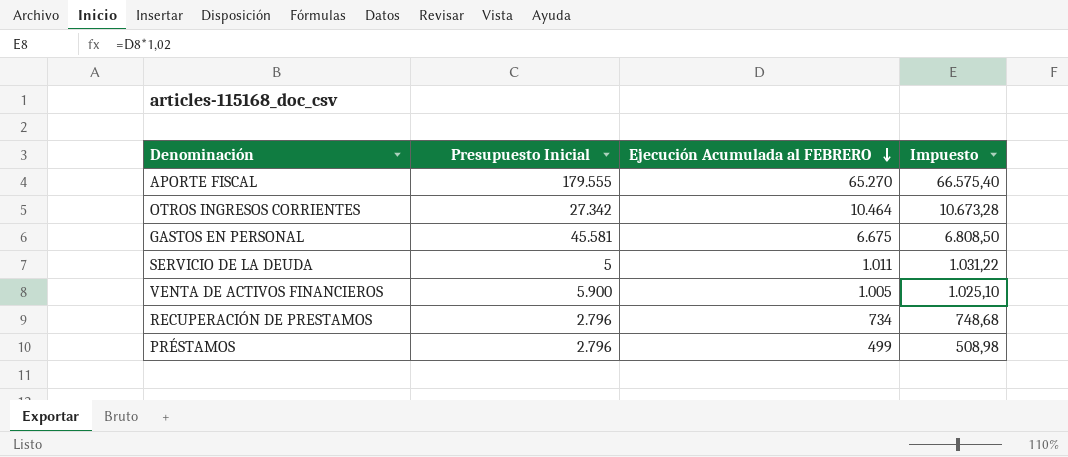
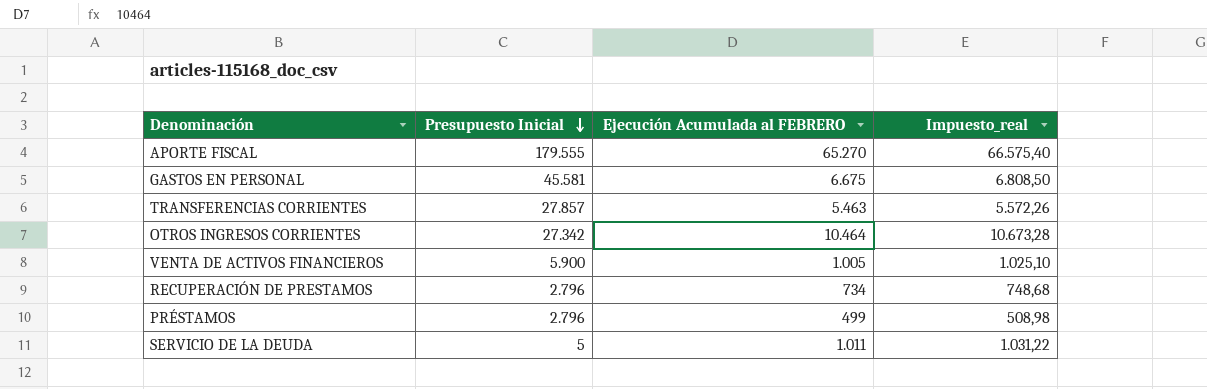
row order: Ejecución Acumulada al FEBRERO descending -> Presupuesto Inicial descending
column name: Impuesto -> Impuesto_real
row TRANSFERENCIAS CORRIENTES: none -> 27.857 | 5.463 | 5.572,26

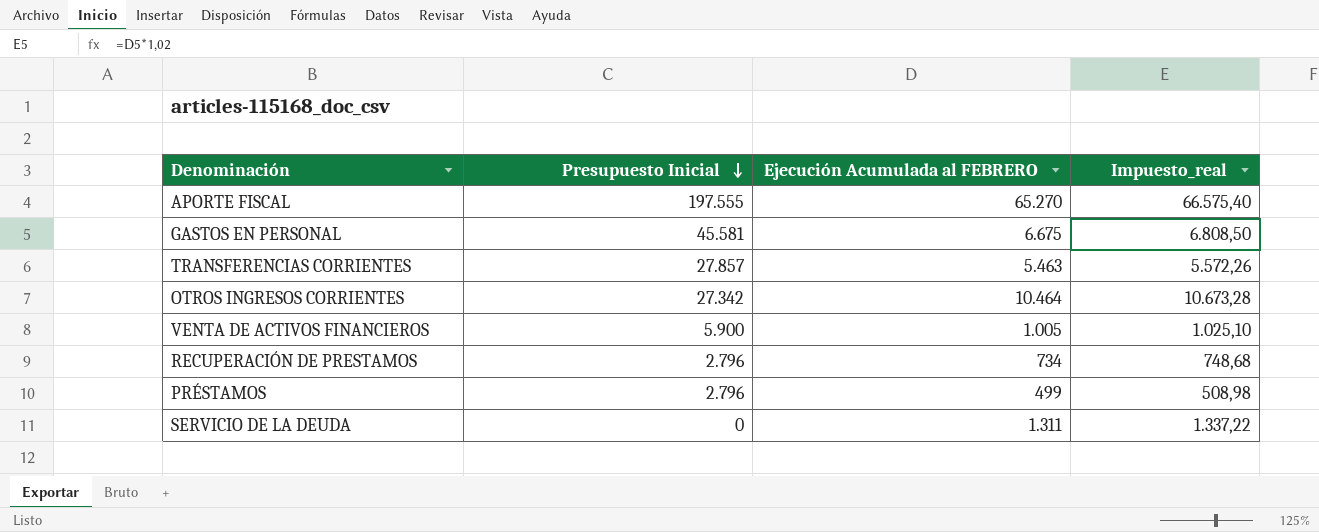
APORTE FISCAL | Presupuesto Inicial: 179.555 -> 197.555
SERVICIO DE LA DEUDA | Presupuesto Inicial: 5 -> 0
SERVICIO DE LA DEUDA | Ejecución Acumulada al FEBRERO: 1.011 -> 1.311
SERVICIO DE LA DEUDA | Impuesto_real: 1.031,22 -> 1.337,22

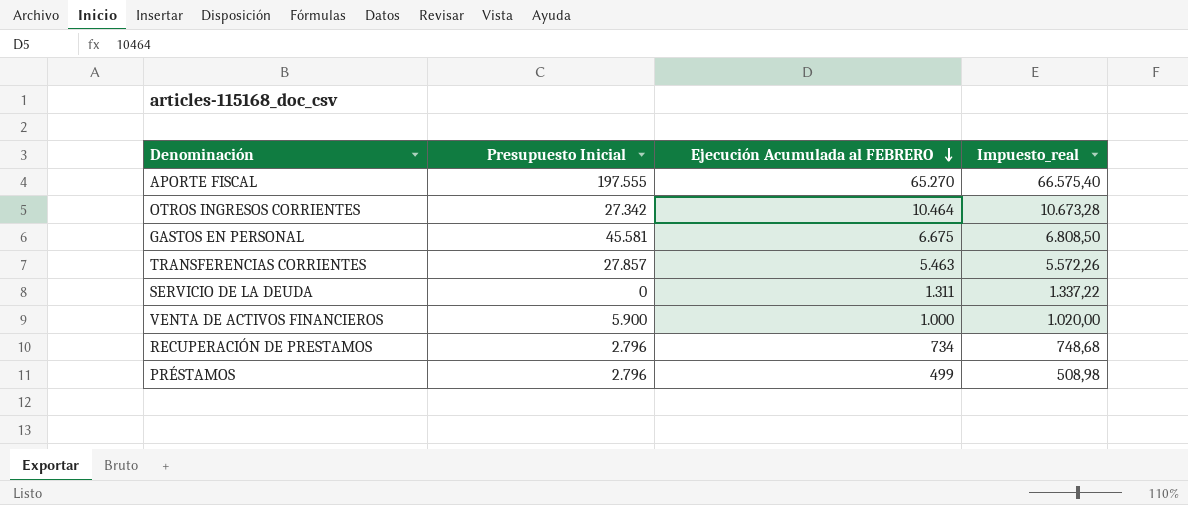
row order: Presupuesto Inicial descending -> Ejecución Acumulada al FEBRERO descending
VENTA DE ACTIVOS FINANCIEROS | Ejecución Acumulada al FEBRERO: 1.005 -> 1.000
VENTA DE ACTIVOS FINANCIEROS | Impuesto_real: 1.025,10 -> 1.020,00

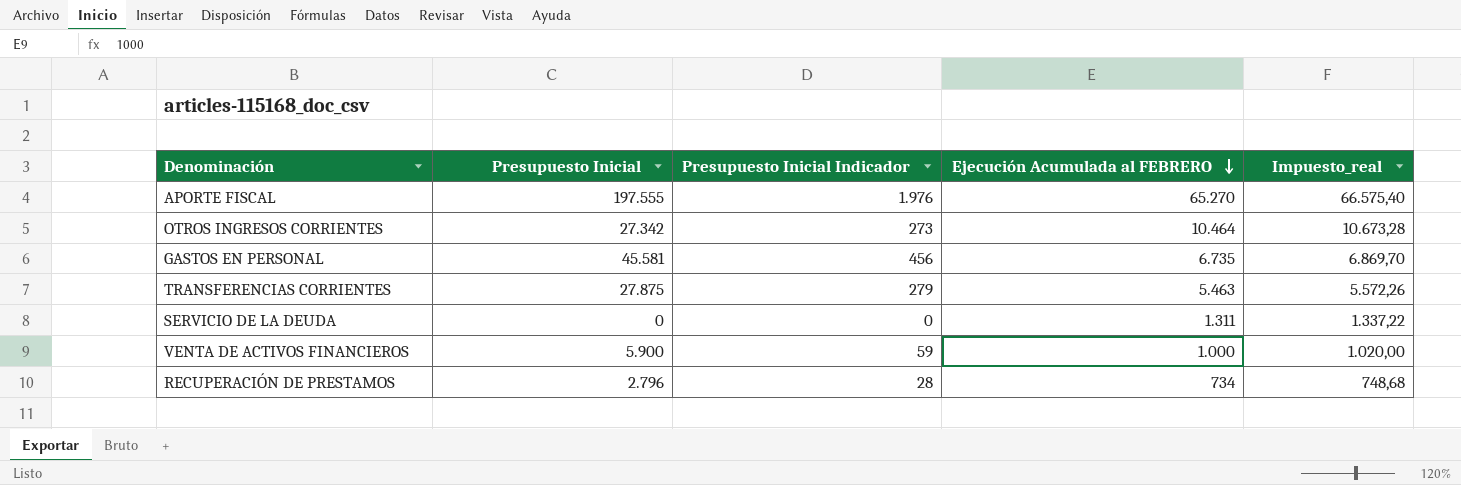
column Presupuesto Inicial Indicador | formula: none -> [Presupuesto Inicial] * 0,01
row PRÉSTAMOS: 2.796 | 499 | 508,98 -> none
GASTOS EN PERSONAL | Ejecución Acumulada al FEBRERO: 6.675 -> 6.735
GASTOS EN PERSONAL | Impuesto_real: 6.808,50 -> 6.869,70
TRANSFERENCIAS CORRIENTES | Presupuesto Inicial: 27.857 -> 27.875

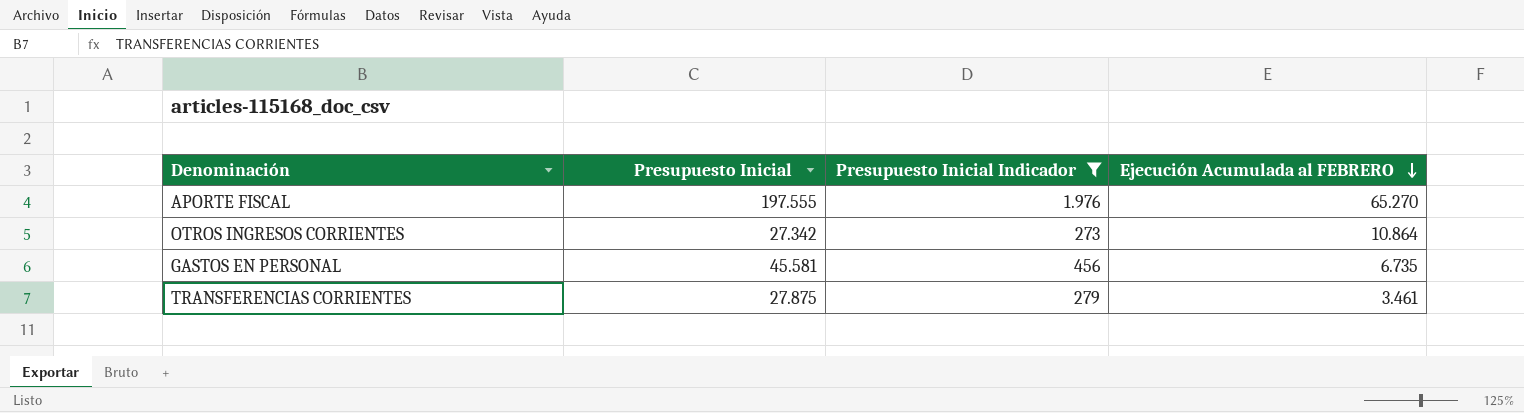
filter: none -> Presupuesto Inicial Indicador >= 273
column Impuesto_real | formula: [Ejecución Acumulada al FEBRERO] * 1,02 -> none
OTROS INGRESOS CORRIENTES | Ejecución Acumulada al FEBRERO: 10.464 -> 10.864
TRANSFERENCIAS CORRIENTES | Ejecución Acumulada al FEBRERO: 5.463 -> 3.461

